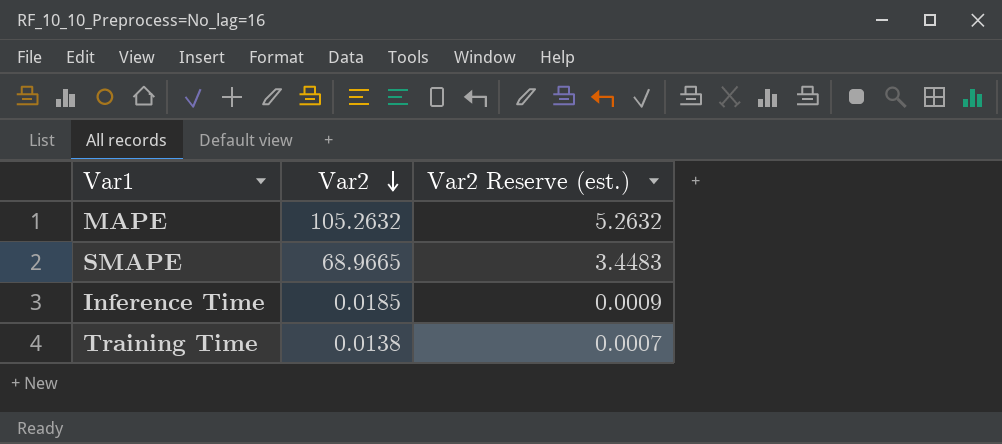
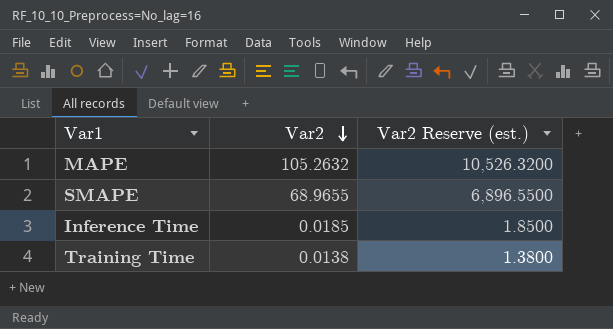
column Var2 Reserve (est.) | formula: [Var2] * 0.05 -> [Var2] * 100
SMAPE | Var2: 68.9665 -> 68.9655

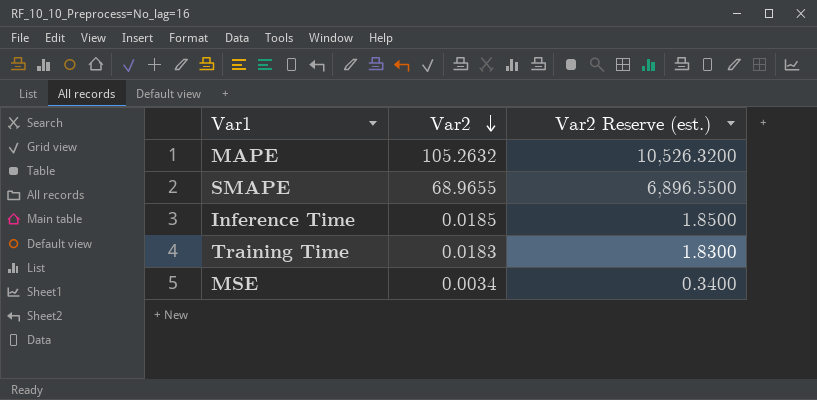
Training Time | Var2: 0.0138 -> 0.0183
Training Time | Var2 Reserve (est.): 1.3800 -> 1.8300
row MSE: none -> 0.0034 | 0.3400

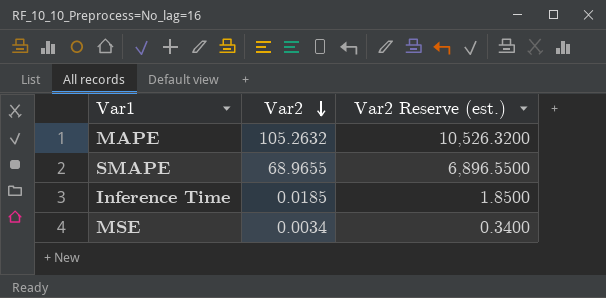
row Training Time: 0.0183 | 1.8300 -> none

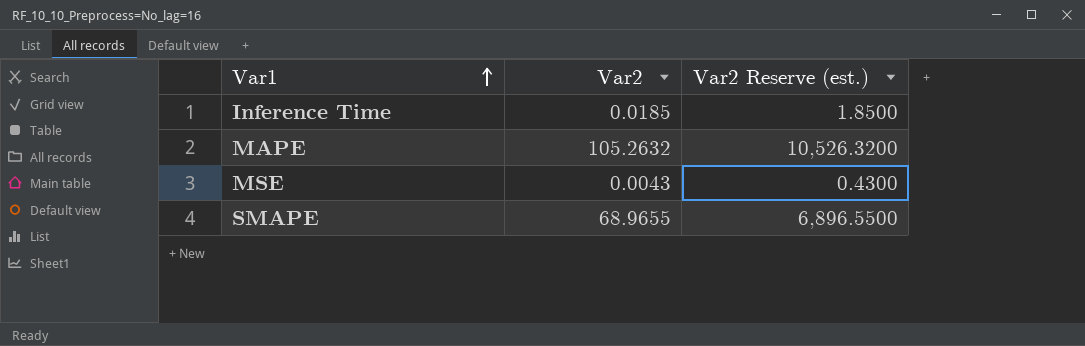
row order: Var2 descending -> Var1 ascending
MSE | Var2: 0.0034 -> 0.0043
MSE | Var2 Reserve (est.): 0.3400 -> 0.4300

